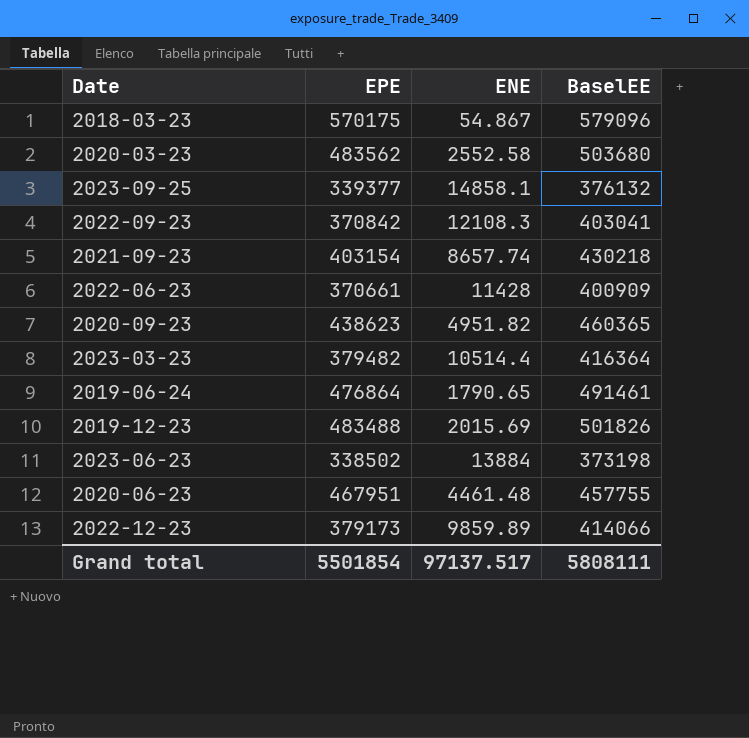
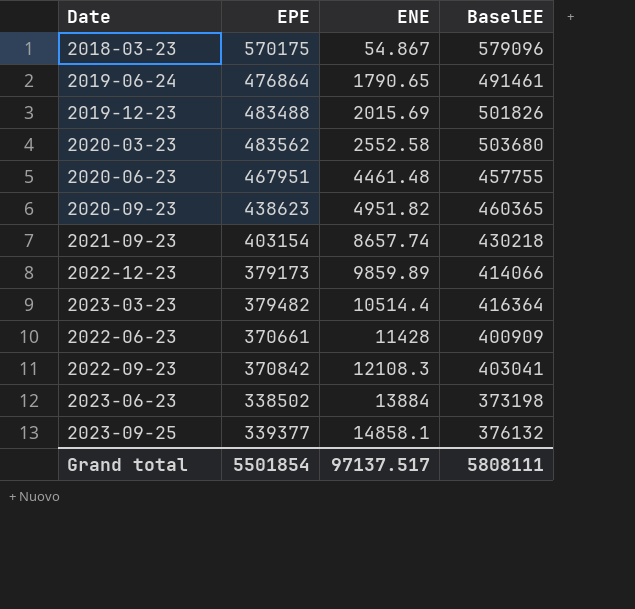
row order: none -> ENE ascending

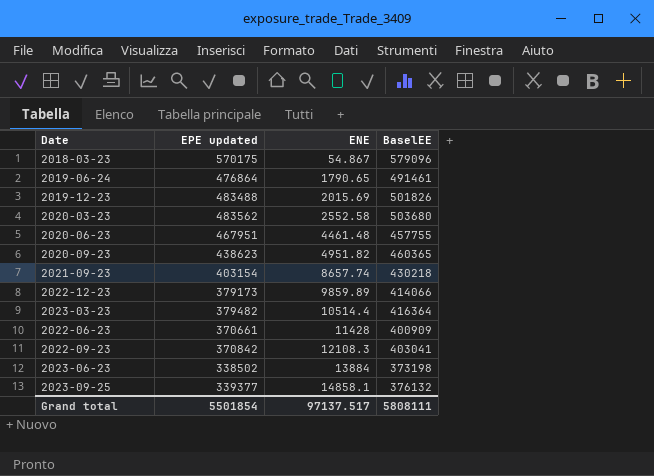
column name: EPE -> EPE updated

